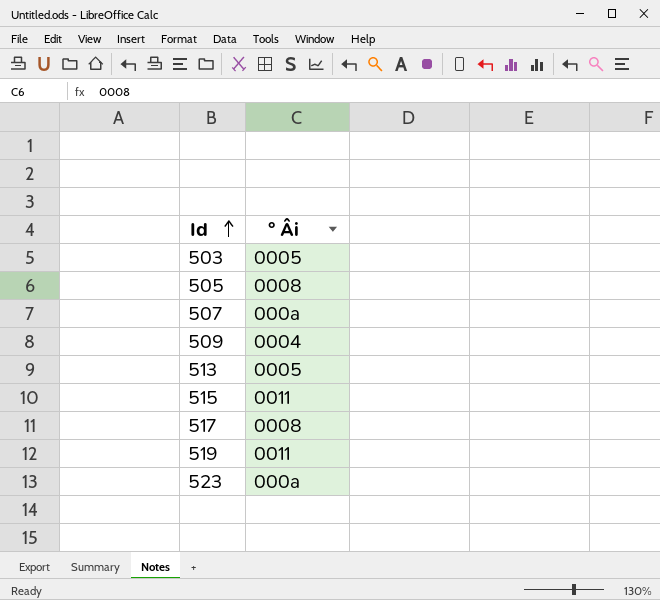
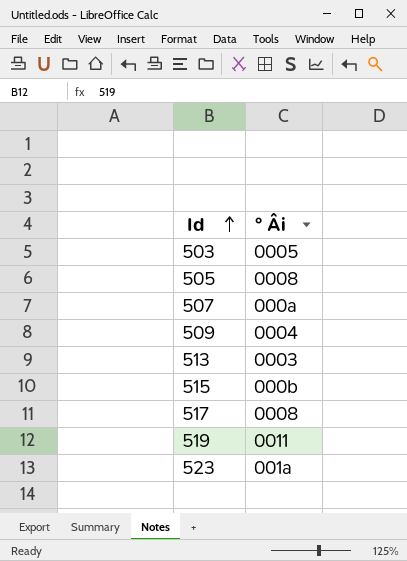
513 | ° Âi: 0005 -> 0003
515 | ° Âi: 0011 -> 000b
523 | ° Âi: 000a -> 001a

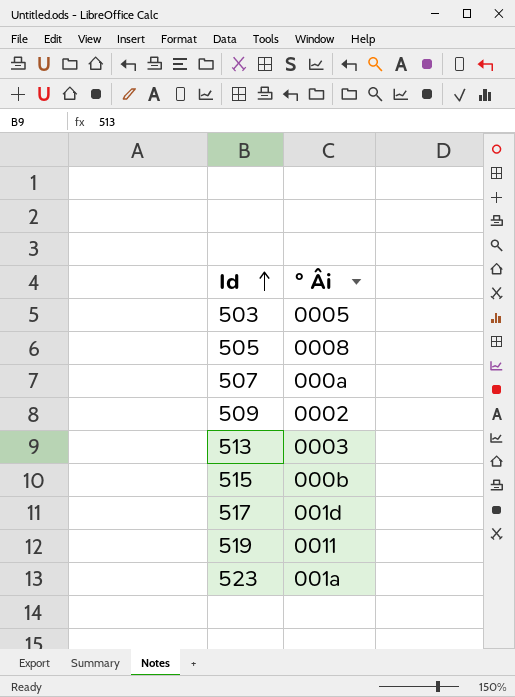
509 | ° Âi: 0004 -> 0002
517 | ° Âi: 0008 -> 001d

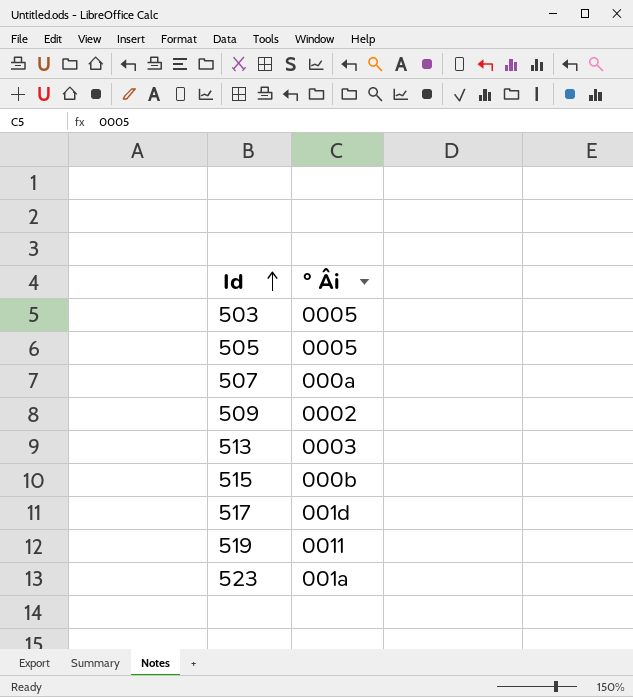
505 | ° Âi: 0008 -> 0005

